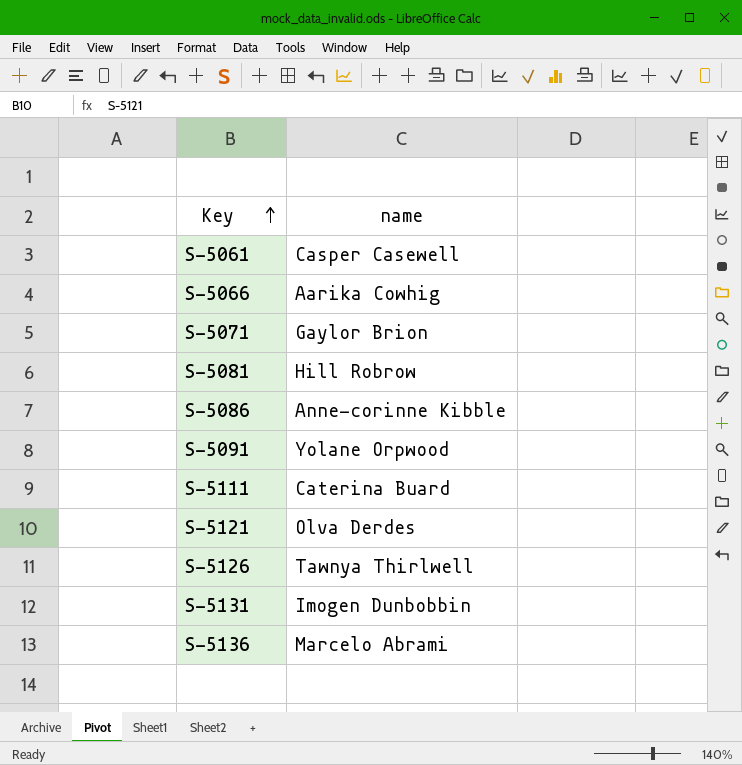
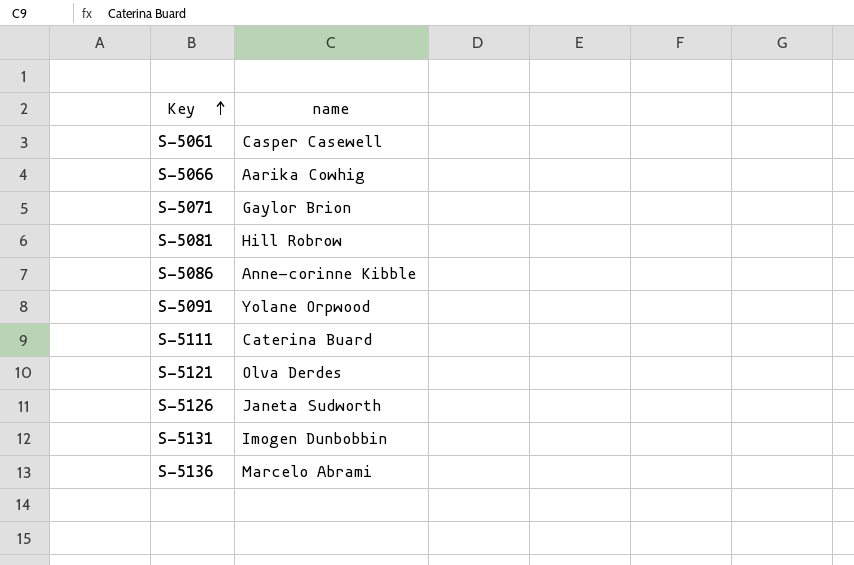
S-5126 | name: Tawnya Thirlwell -> Janeta Sudworth

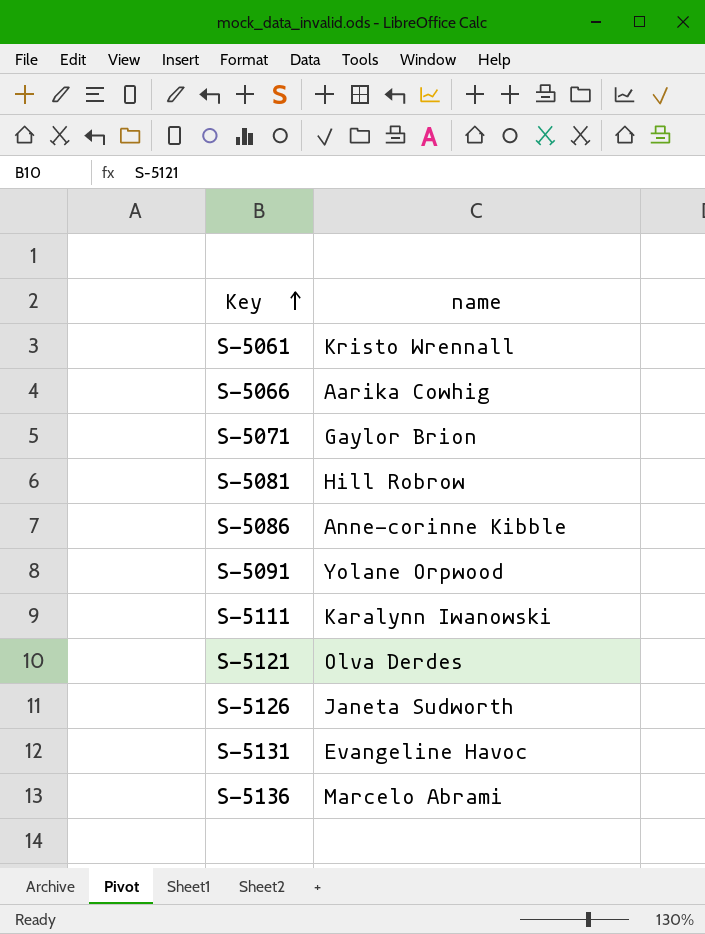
S-5061 | name: Casper Casewell -> Kristo Wrennall
S-5111 | name: Caterina Buard -> Karalynn Iwanowski
S-5131 | name: Imogen Dunbobbin -> Evangeline Havoc

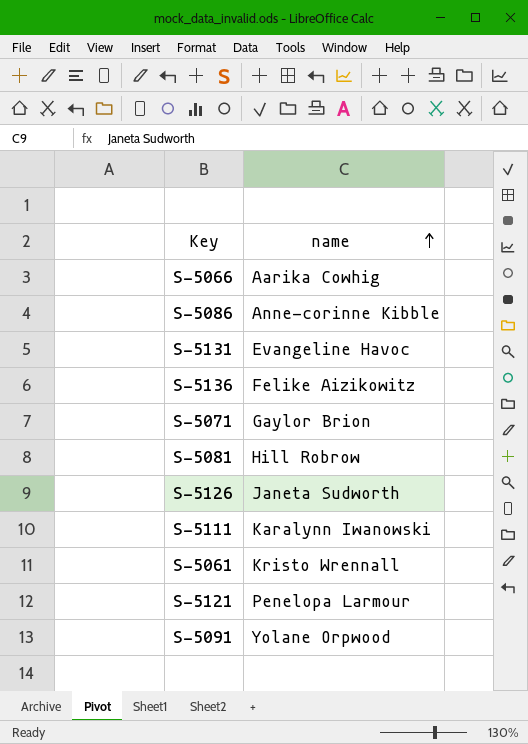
row order: Key ascending -> name ascending
S-5136 | name: Marcelo Abrami -> Felike Aizikowitz
S-5121 | name: Olva Derdes -> Penelopa Larmour

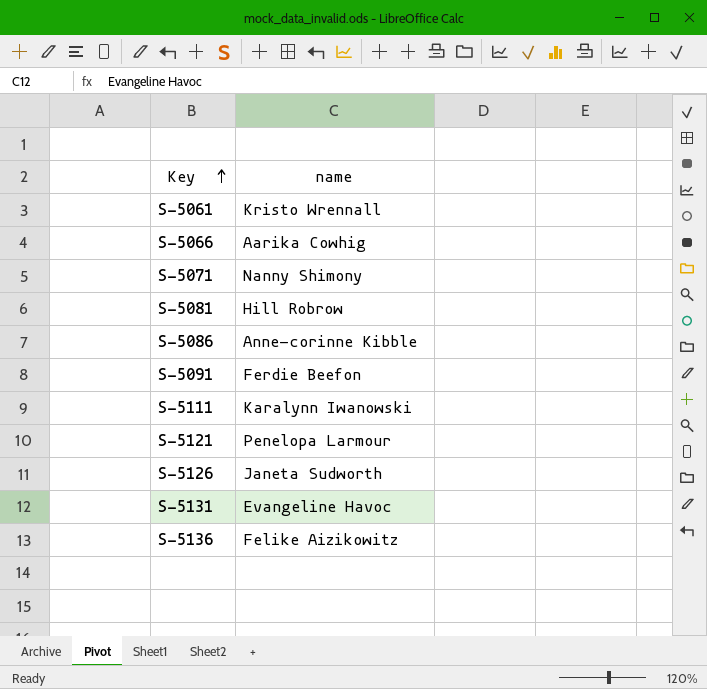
row order: name ascending -> Key ascending
S-5071 | name: Gaylor Brion -> Nanny Shimony
S-5091 | name: Yolane Orpwood -> Ferdie Beefon

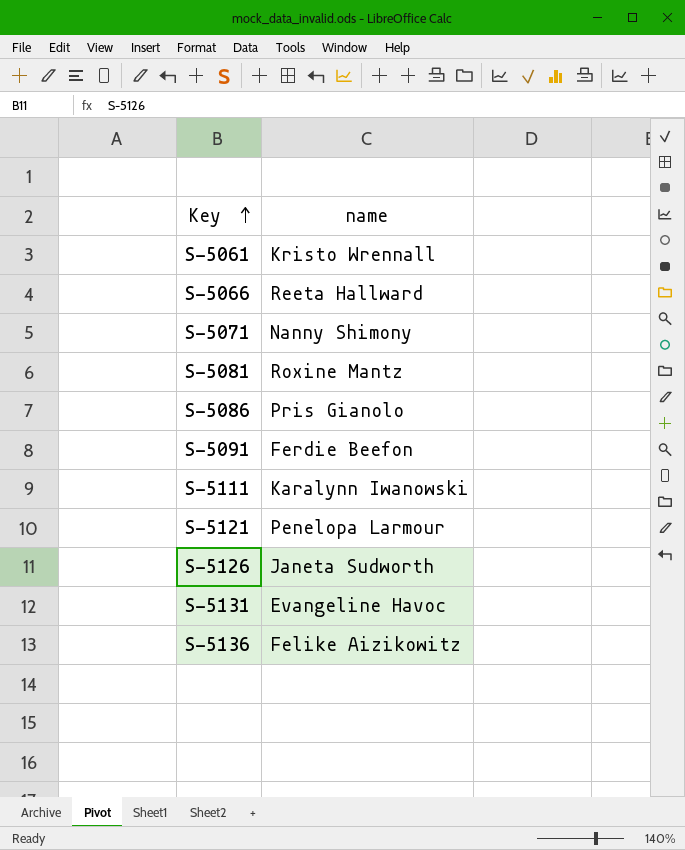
S-5066 | name: Aarika Cowhig -> Reeta Hallward
S-5081 | name: Hill Robrow -> Roxine Mantz
S-5086 | name: Anne-corinne Kibble -> Pris Gianolo

